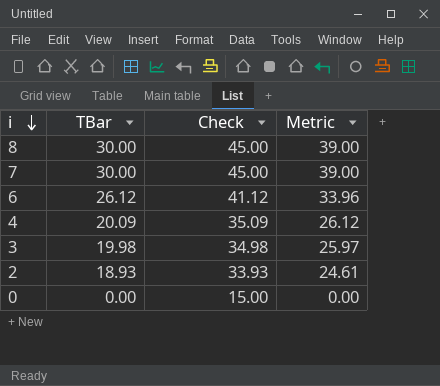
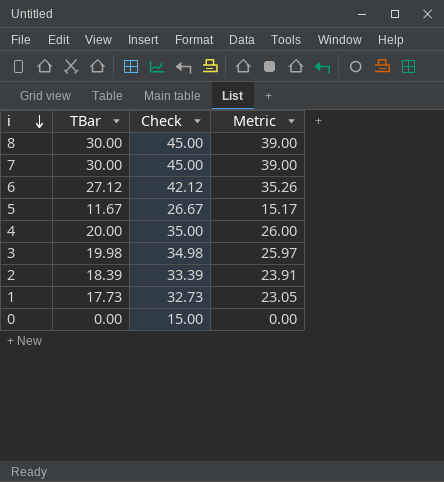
6 | TBar: 26.12 -> 27.12
6 | Check: 41.12 -> 42.12
6 | Metric: 33.96 -> 35.26
row 5: none -> 11.67 | 26.67 | 15.17
4 | TBar: 20.09 -> 20.00
4 | Check: 35.09 -> 35.00
4 | Metric: 26.12 -> 26.00
2 | TBar: 18.93 -> 18.39
2 | Check: 33.93 -> 33.39
2 | Metric: 24.61 -> 23.91
row 1: none -> 17.73 | 32.73 | 23.05

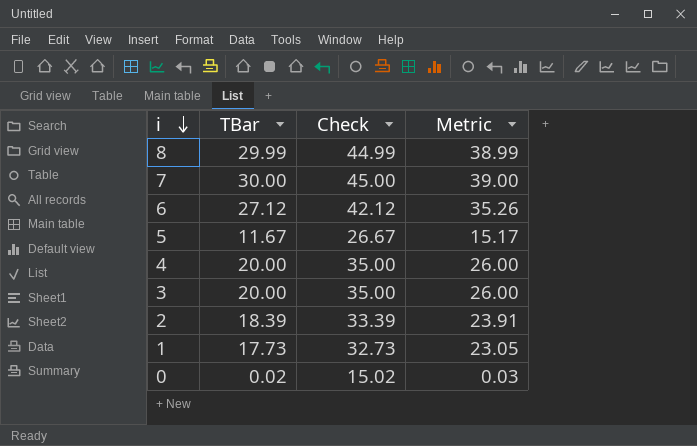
8 | TBar: 30.00 -> 29.99
8 | Check: 45.00 -> 44.99
8 | Metric: 39.00 -> 38.99
3 | TBar: 19.98 -> 20.00
3 | Check: 34.98 -> 35.00
3 | Metric: 25.97 -> 26.00
0 | TBar: 0.00 -> 0.02
0 | Check: 15.00 -> 15.02
0 | Metric: 0.00 -> 0.03

